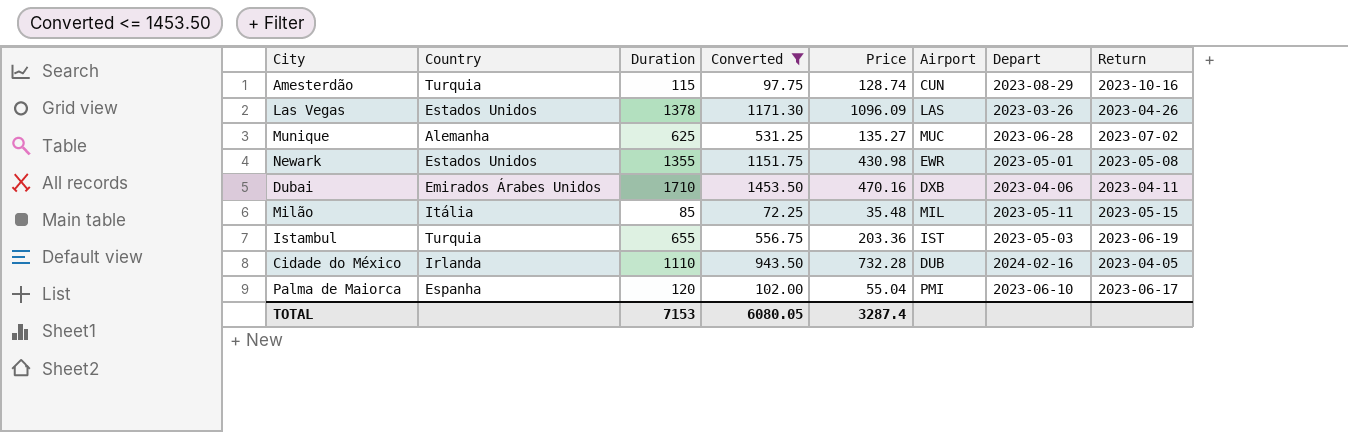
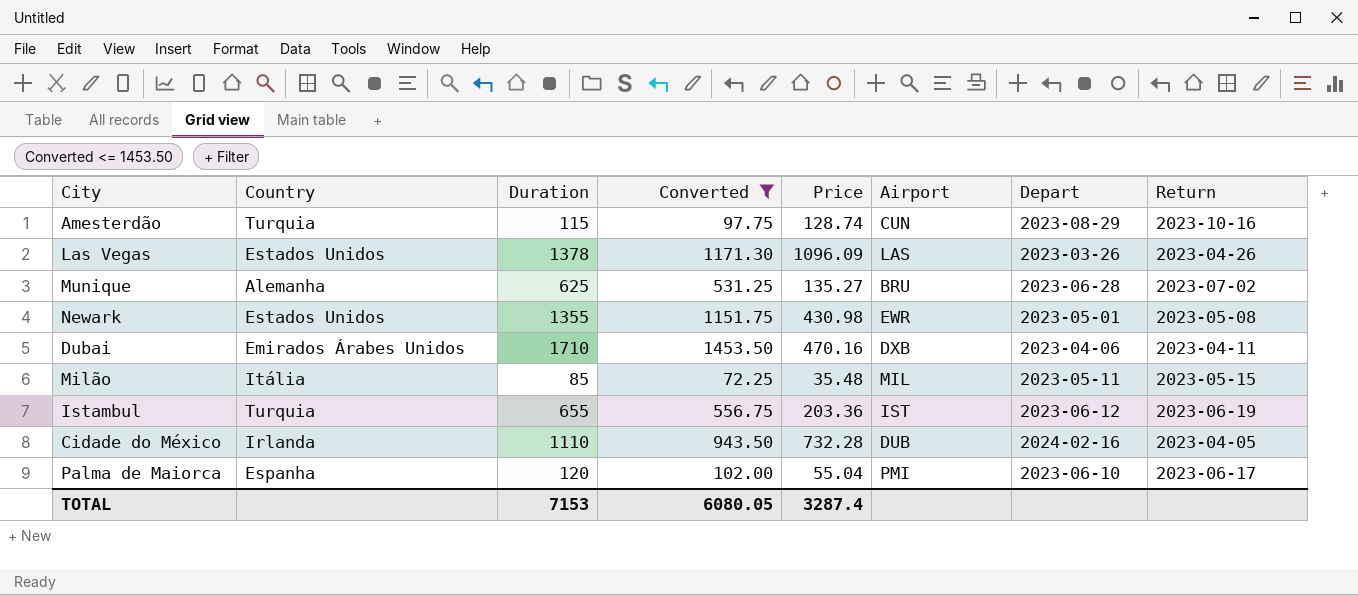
Munique | Airport: MUC -> BRU
Istambul | Depart: 2023-05-03 -> 2023-06-12

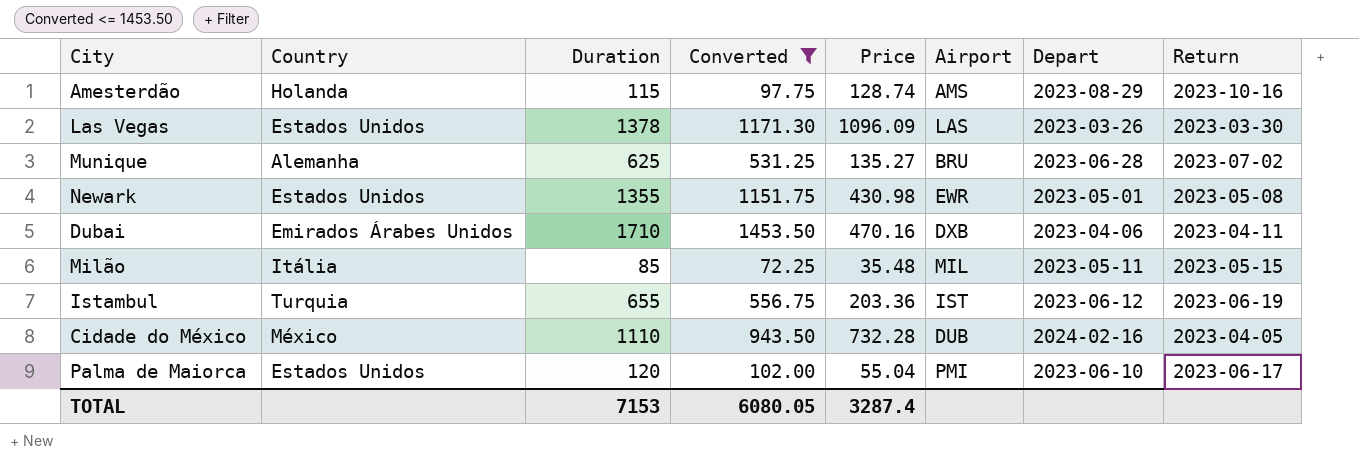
Amesterdão | Country: Turquia -> Holanda
Amesterdão | Airport: CUN -> AMS
Las Vegas | Return: 2023-04-26 -> 2023-03-30
Cidade do México | Country: Irlanda -> México
Palma de Maiorca | Country: Espanha -> Estados Unidos

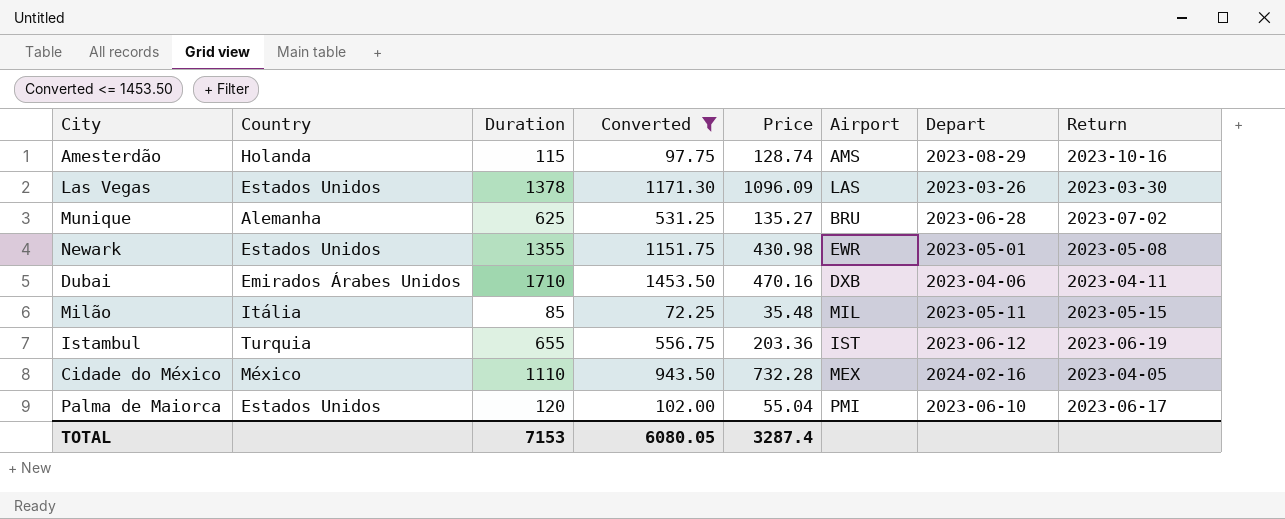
Cidade do México | Airport: DUB -> MEX

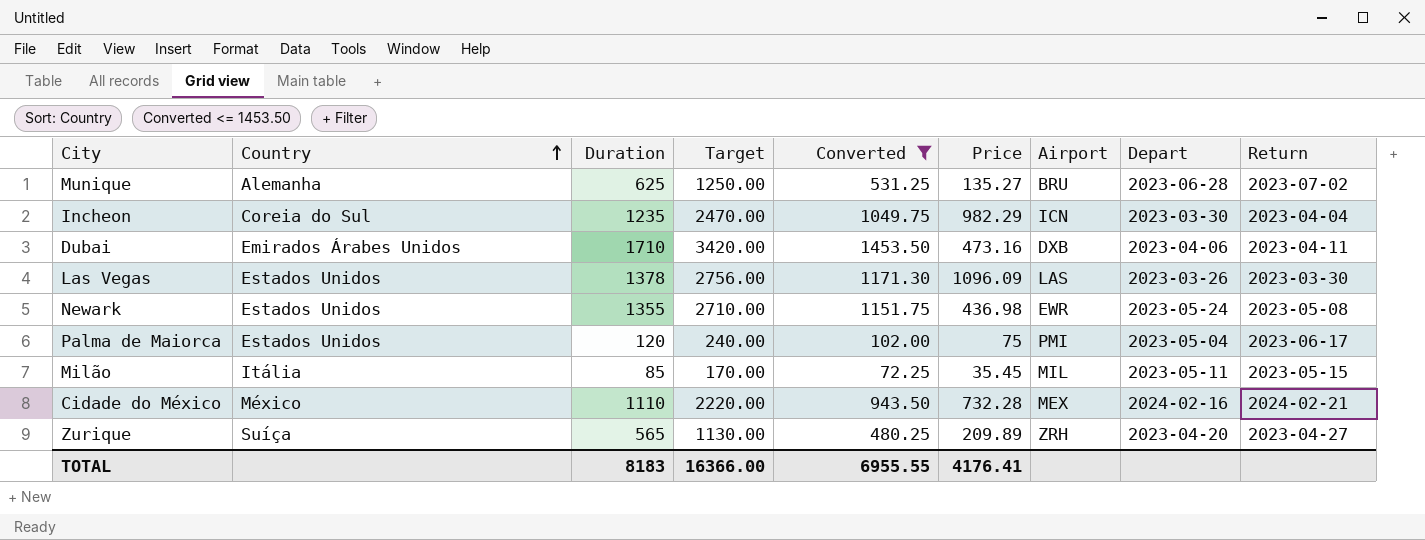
row order: none -> Country ascending
column Target | formula: none -> [Duration] * 2
row Amesterdão: Holanda | 115 | 97.75 | 128.74 | AMS | 2023-08-29 | 2023-10-16 -> none
row Istambul: Turquia | 655 | 556.75 | 203.36 | IST | 2023-06-12 | 2023-06-19 -> none
row Incheon: none -> Coreia do Sul | 1235 | 2470.00 | 1049.75 | 982.29 | ICN | 2023-03-30 | 2023-04-04
Dubai | Price: 470.16 -> 473.16
Newark | Price: 430.98 -> 436.98
Newark | Depart: 2023-05-01 -> 2023-05-24
Palma de Maiorca | Price: 55.04 -> 75
Palma de Maiorca | Depart: 2023-06-10 -> 2023-05-04
Milão | Price: 35.48 -> 35.45
Cidade do México | Return: 2023-04-05 -> 2024-02-21
row Zurique: none -> Suíça | 565 | 1130.00 | 480.25 | 209.89 | ZRH | 2023-04-20 | 2023-04-27
TOTAL | Duration: 7153 -> 8183
TOTAL | Converted: 6080.05 -> 6955.55
TOTAL | Price: 3287.4 -> 4176.41

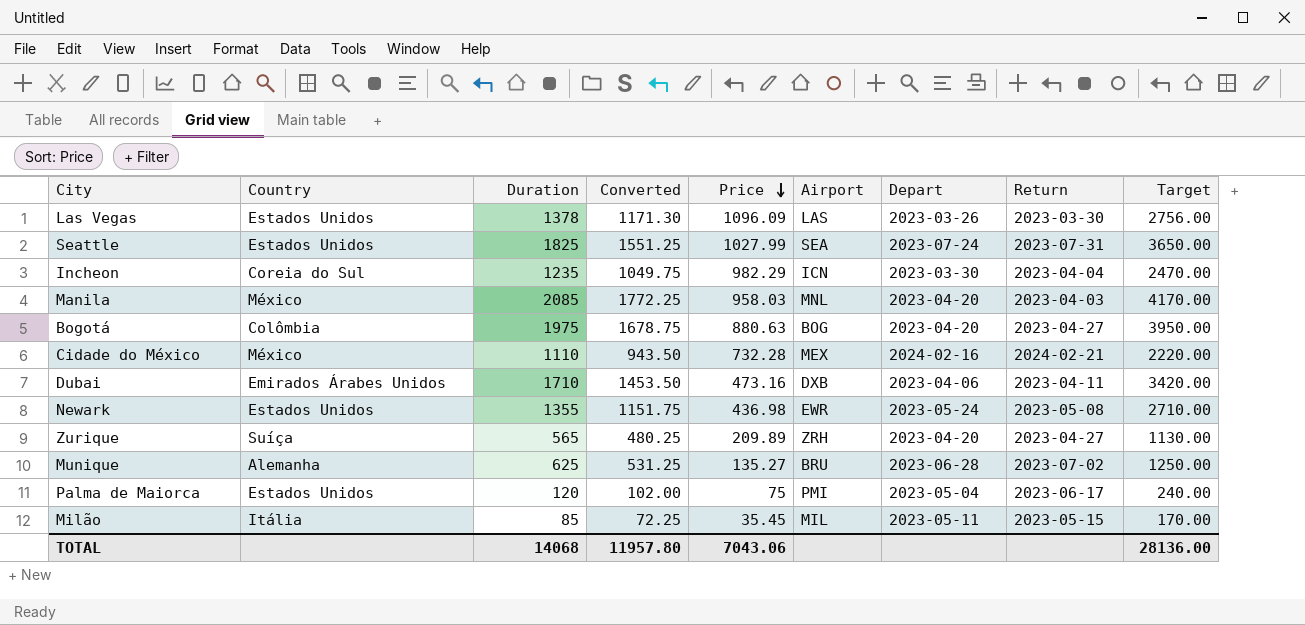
filter: Converted <= 1453.50 -> none
row order: Country ascending -> Price descending
column Target | position: 4 -> 9
TOTAL | Duration: 8183 -> 14068
TOTAL | Converted: 6955.55 -> 11957.80
TOTAL | Price: 4176.41 -> 7043.06
TOTAL | Target: 16366.00 -> 28136.00

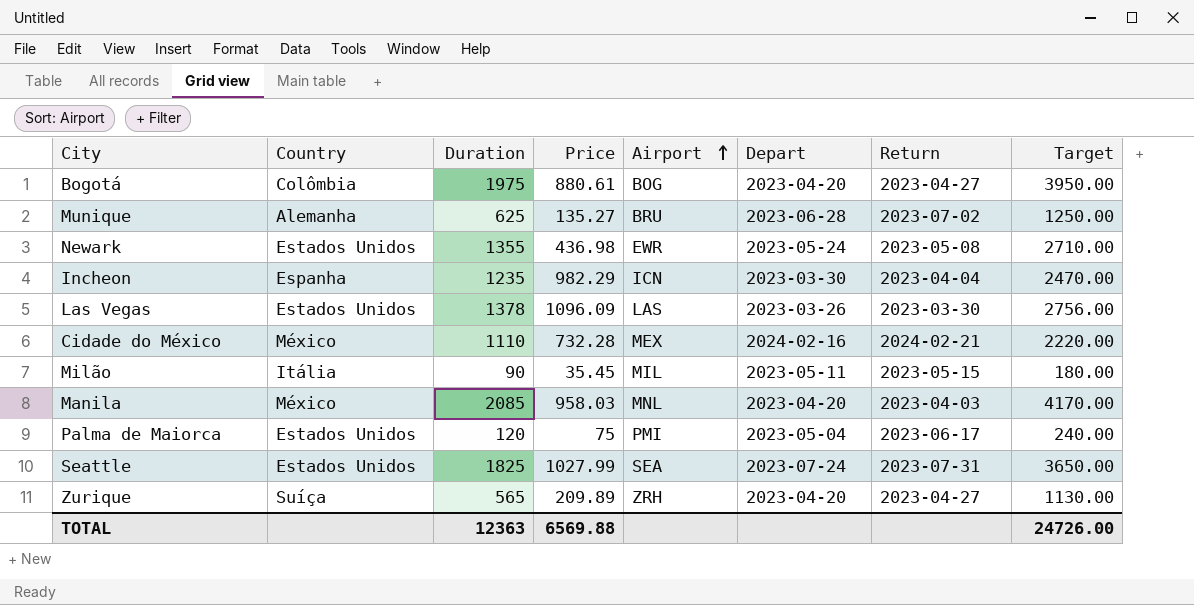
row order: Price descending -> Airport ascending
column Converted | formula: [Duration] * 0.85 -> none
row Dubai: Emirados Árabes Unidos | 1710 | 1453.50 | 473.16 | DXB | 2023-04-06 | 2023-04-11 | 3420.00 -> none
Bogotá | Price: 880.63 -> 880.61
Incheon | Country: Coreia do Sul -> Espanha
Milão | Duration: 85 -> 90
Milão | Target: 170.00 -> 180.00
TOTAL | Duration: 14068 -> 12363
TOTAL | Price: 7043.06 -> 6569.88
TOTAL | Target: 28136.00 -> 24726.00

